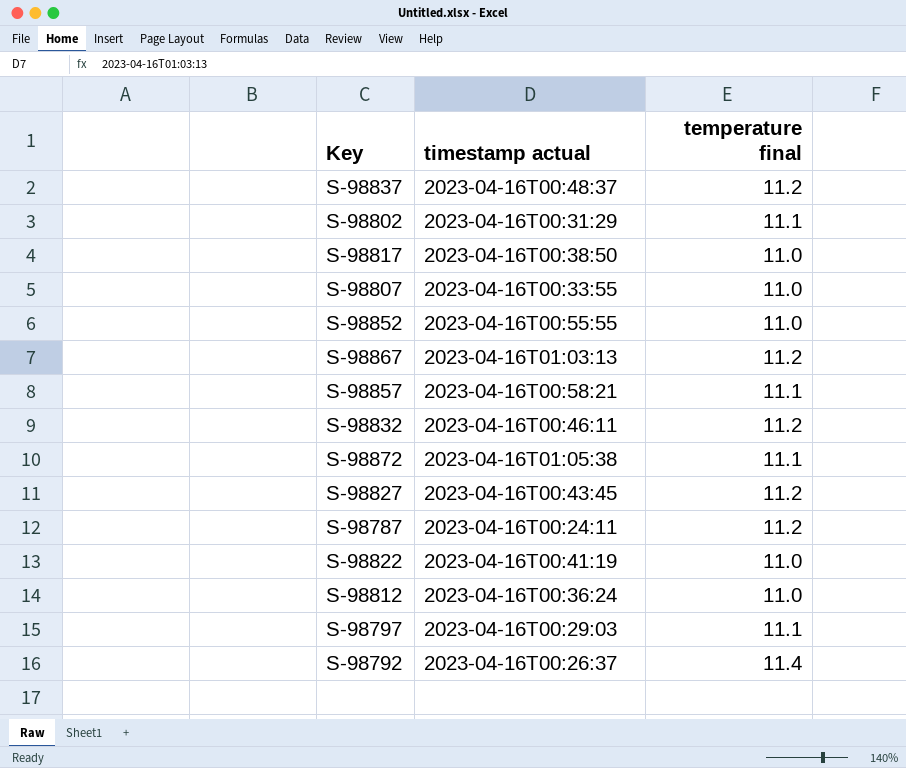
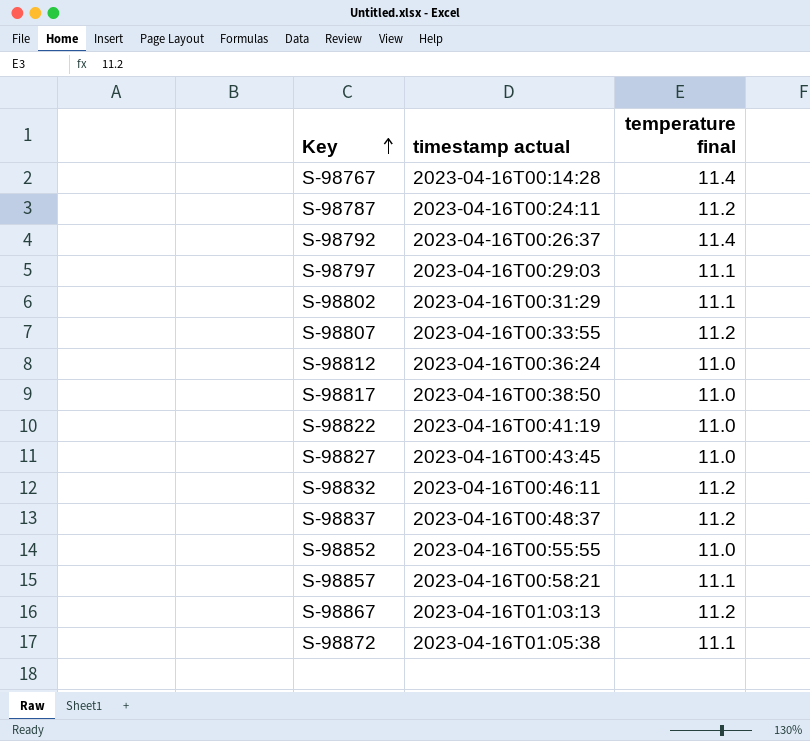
row order: none -> Key ascending
row S-98767: none -> 2023-04-16T00:14:28 | 11.4
S-98807 | temperature final: 11.0 -> 11.2
S-98827 | temperature final: 11.2 -> 11.0

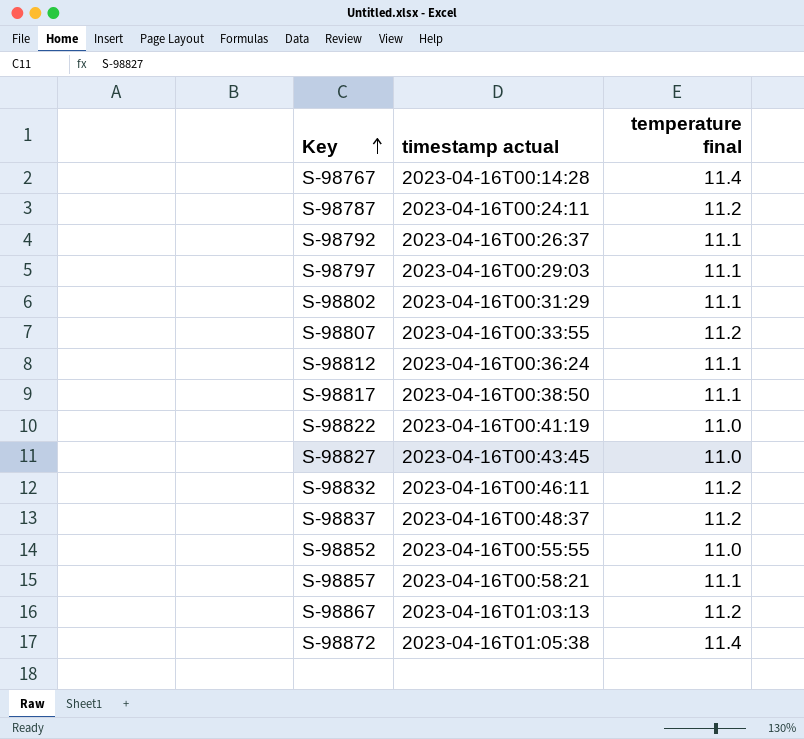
S-98792 | temperature final: 11.4 -> 11.1
S-98812 | temperature final: 11.0 -> 11.1
S-98817 | temperature final: 11.0 -> 11.1
S-98872 | temperature final: 11.1 -> 11.4

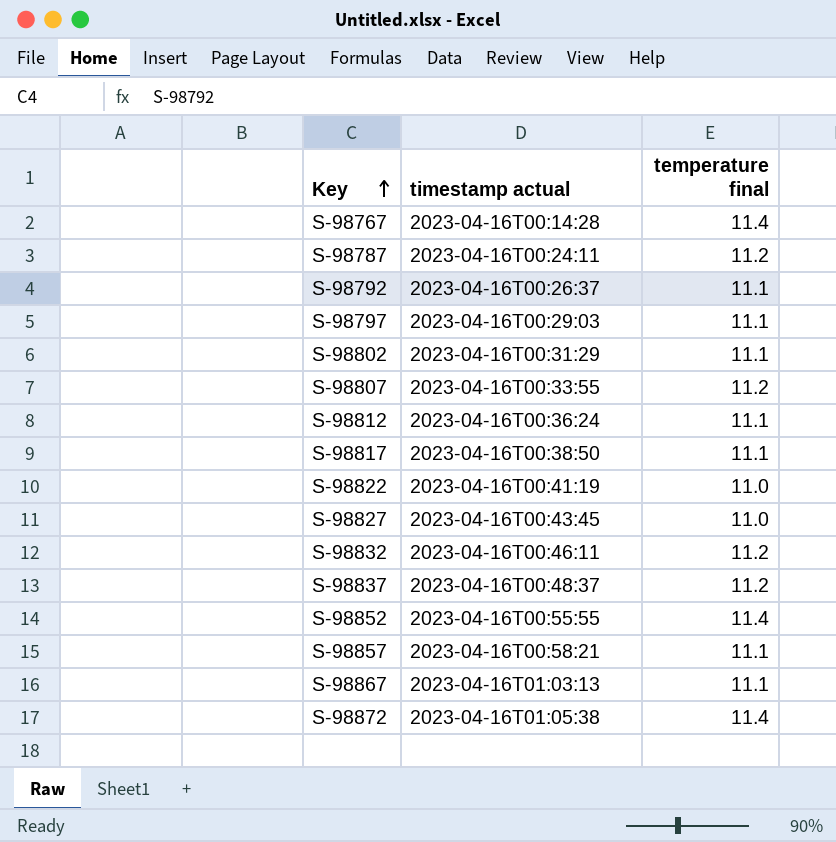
S-98852 | temperature final: 11.0 -> 11.4
S-98867 | temperature final: 11.2 -> 11.1

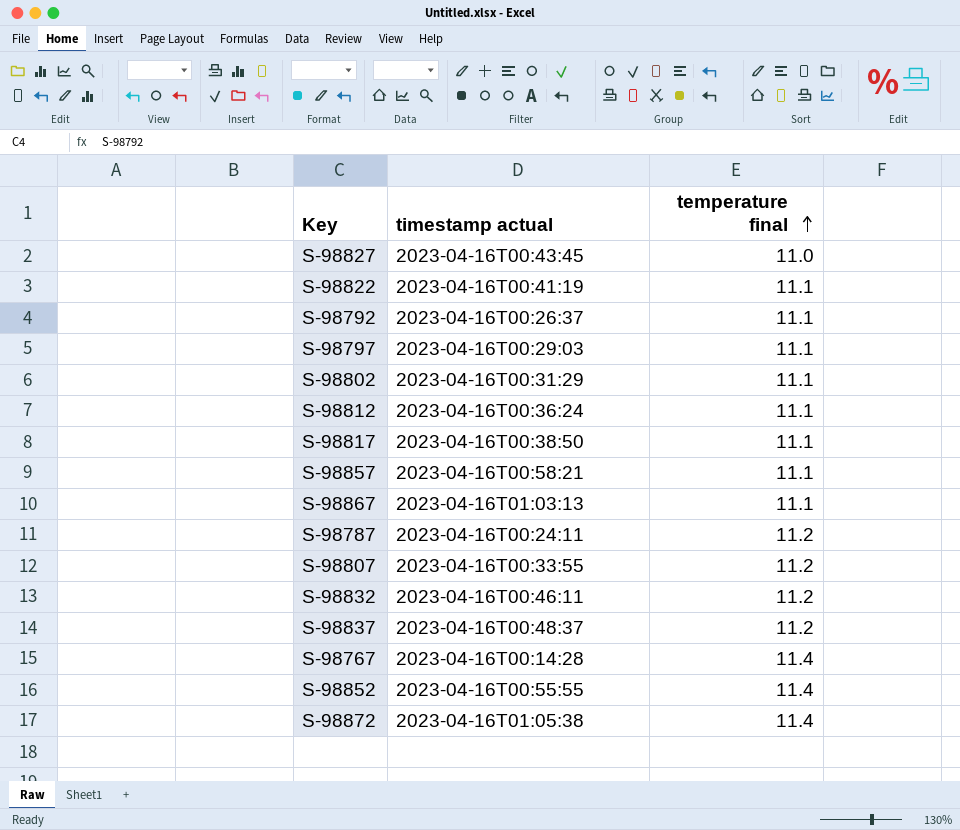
row order: Key ascending -> temperature final ascending
S-98822 | temperature final: 11.0 -> 11.1

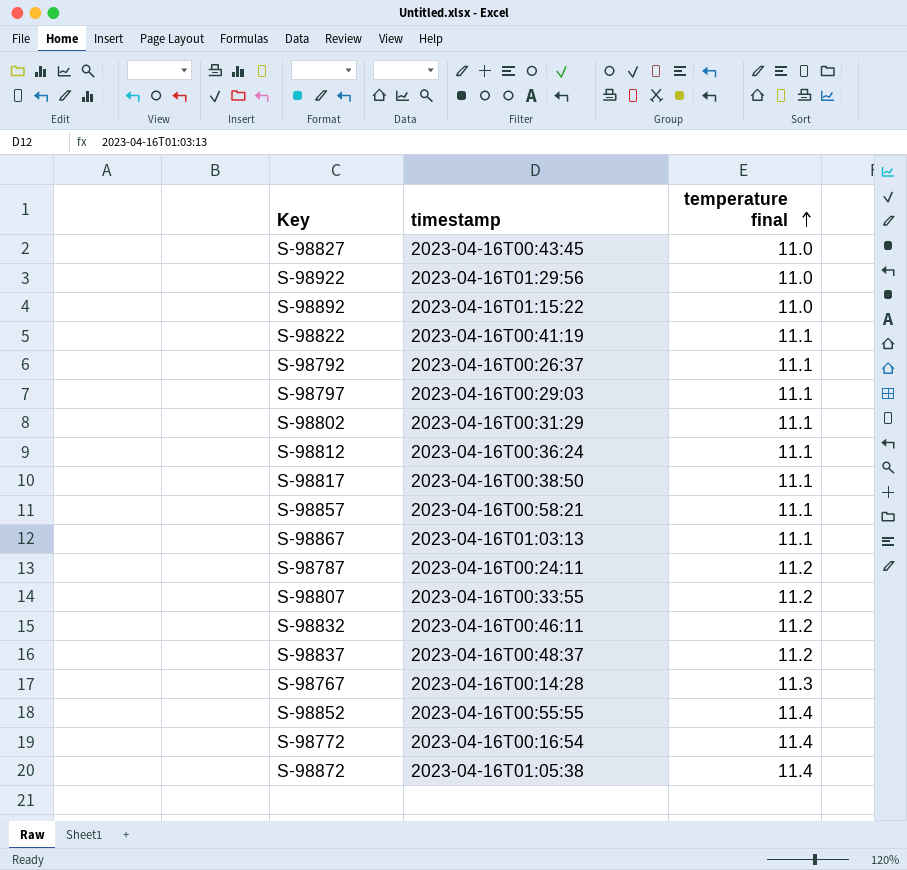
column name: timestamp actual -> timestamp
row S-98922: none -> 2023-04-16T01:29:56 | 11.0
row S-98892: none -> 2023-04-16T01:15:22 | 11.0
S-98767 | temperature final: 11.4 -> 11.3
row S-98772: none -> 2023-04-16T00:16:54 | 11.4

